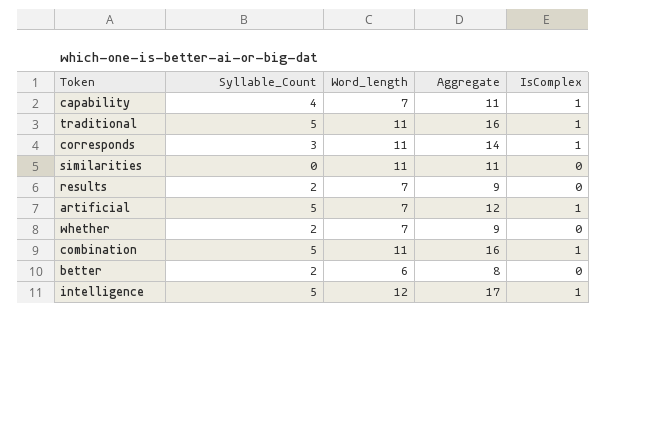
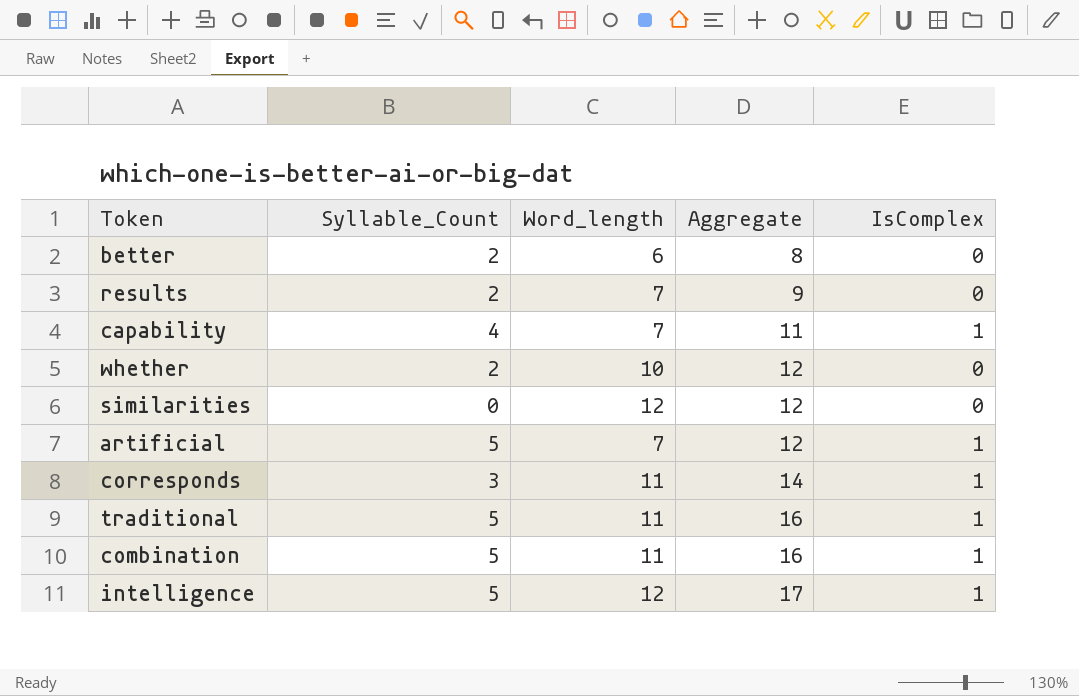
row order: none -> Aggregate ascending
whether | Word_length: 7 -> 10
whether | Aggregate: 9 -> 12
similarities | Word_length: 11 -> 12
similarities | Aggregate: 11 -> 12

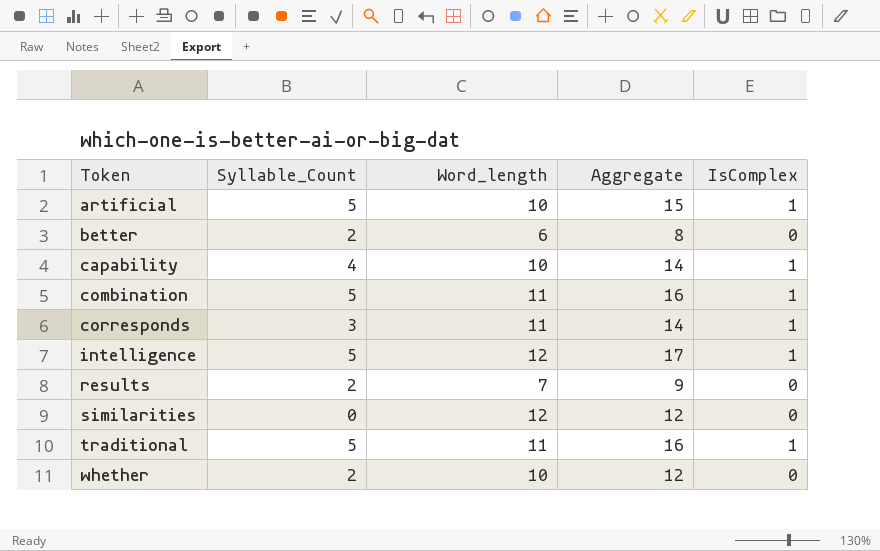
row order: Aggregate ascending -> Token ascending
artificial | Word_length: 7 -> 10
artificial | Aggregate: 12 -> 15
capability | Word_length: 7 -> 10
capability | Aggregate: 11 -> 14

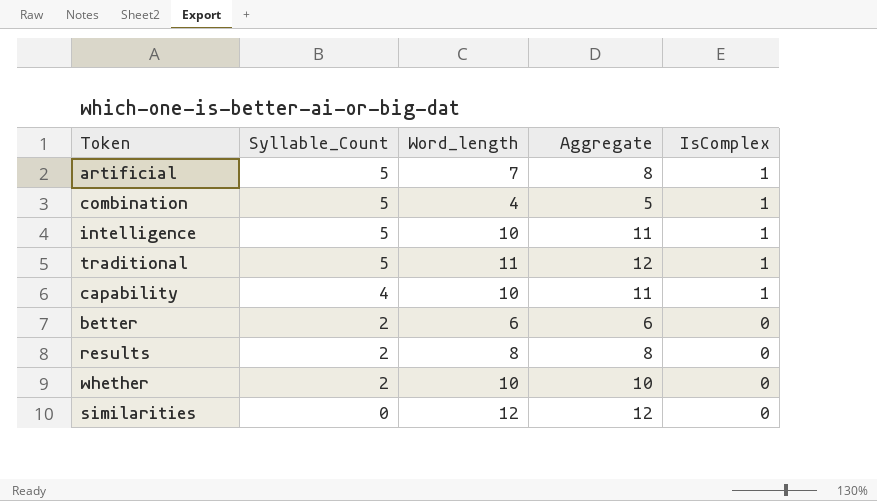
row order: Token ascending -> Syllable_Count descending
column Aggregate | formula: [Syllable_Count] + [Word_length] -> [Word_length] + [IsComplex]
row corresponds: 3 | 11 | 14 | 1 -> none
artificial | Word_length: 10 -> 7
combination | Word_length: 11 -> 4
intelligence | Word_length: 12 -> 10
results | Word_length: 7 -> 8

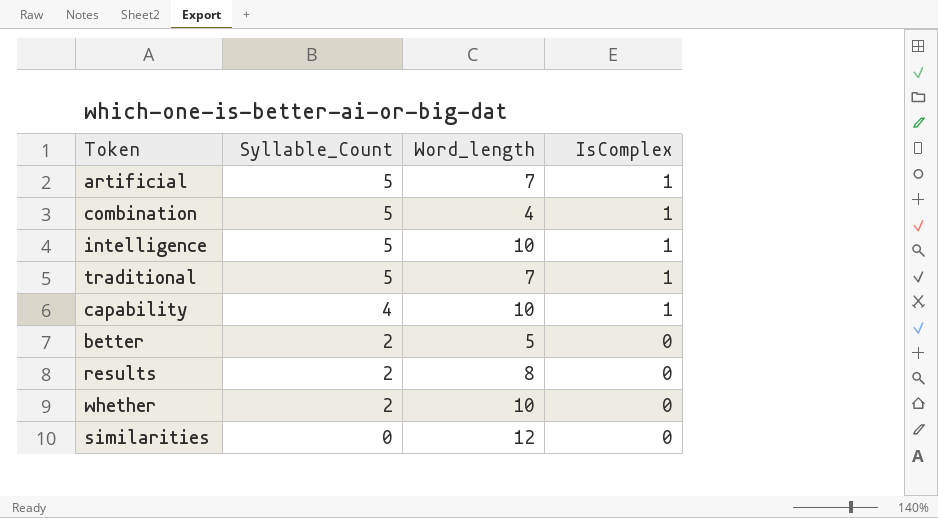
column Aggregate | formula: [Word_length] + [IsComplex] -> none
traditional | Word_length: 11 -> 7
better | Word_length: 6 -> 5

